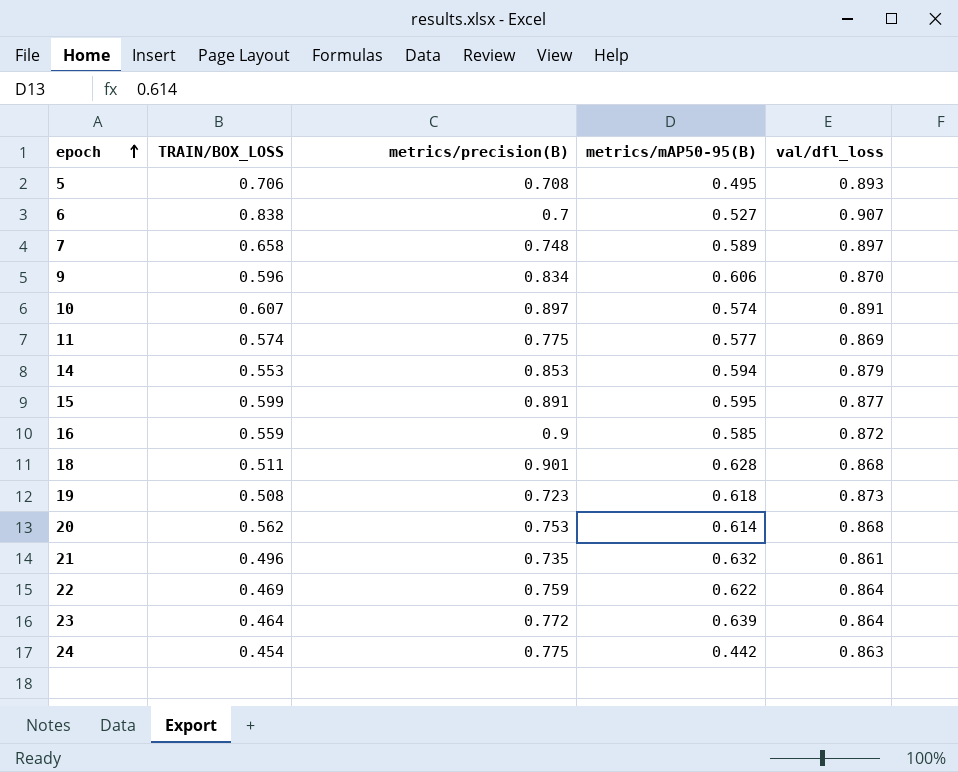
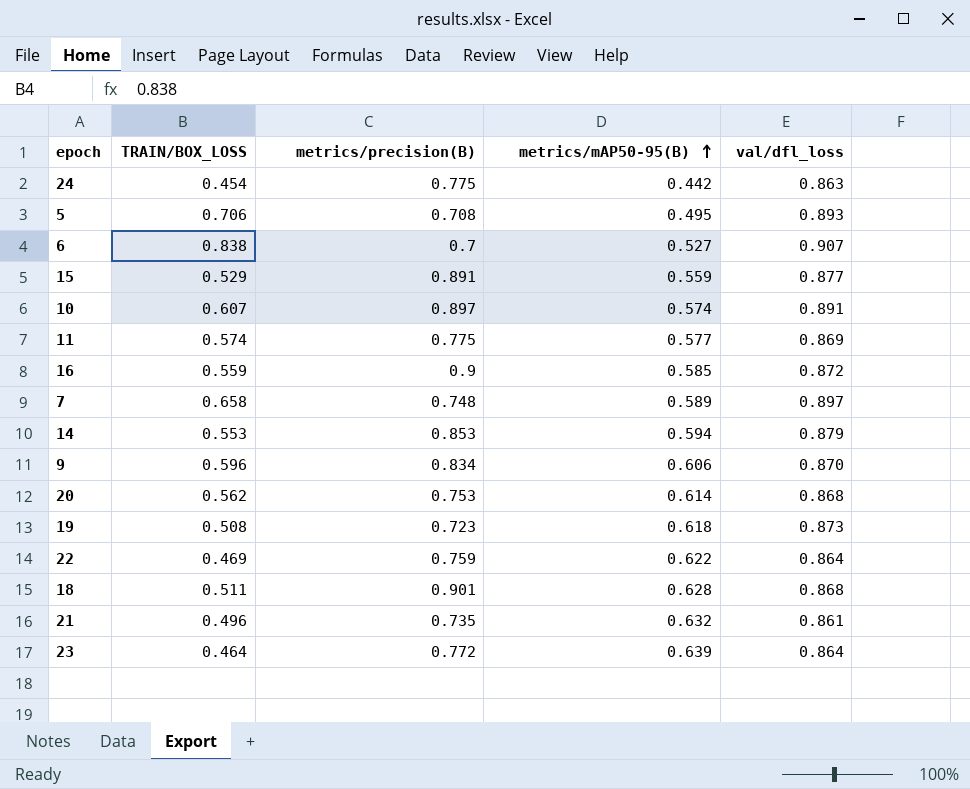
row order: epoch ascending -> metrics/mAP50-95(B) ascending
15 | TRAIN/BOX_LOSS: 0.599 -> 0.529
15 | metrics/mAP50-95(B): 0.595 -> 0.559

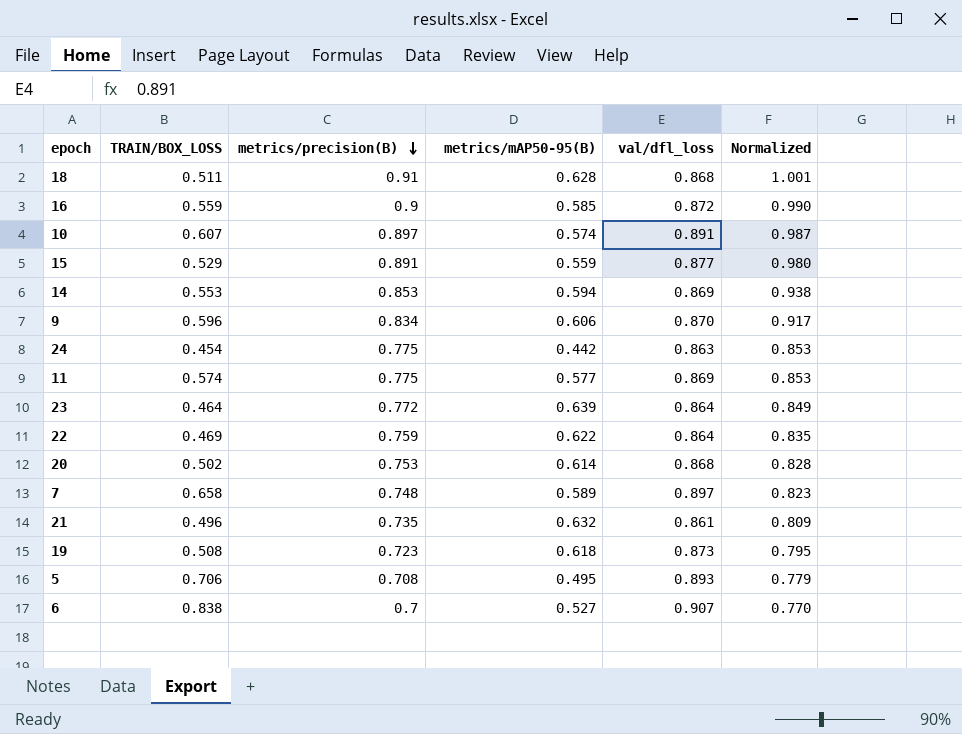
row order: metrics/mAP50-95(B) ascending -> metrics/precision(B) descending
column Normalized | formula: none -> [metrics/precision(B)] * 1.1
18 | metrics/precision(B): 0.901 -> 0.91
14 | val/dfl_loss: 0.879 -> 0.869
20 | TRAIN/BOX_LOSS: 0.562 -> 0.502

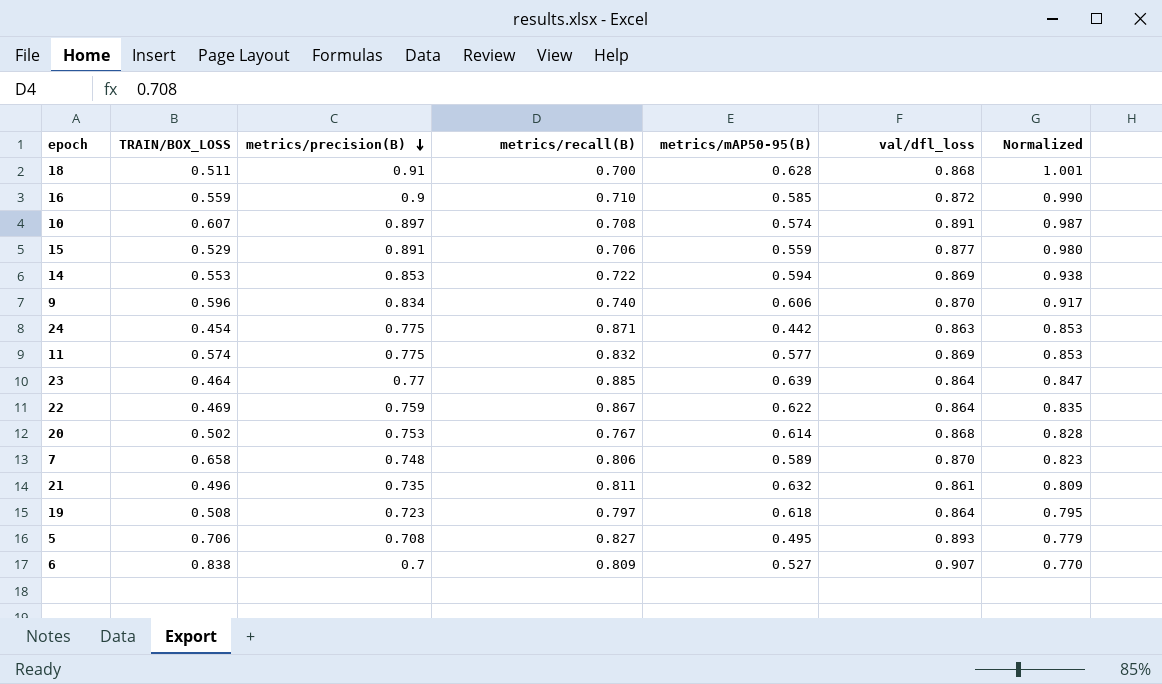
column metrics/recall(B) | position: none -> 4
23 | metrics/precision(B): 0.772 -> 0.77
23 | Normalized: 0.849 -> 0.847
7 | val/dfl_loss: 0.897 -> 0.870
19 | val/dfl_loss: 0.873 -> 0.864

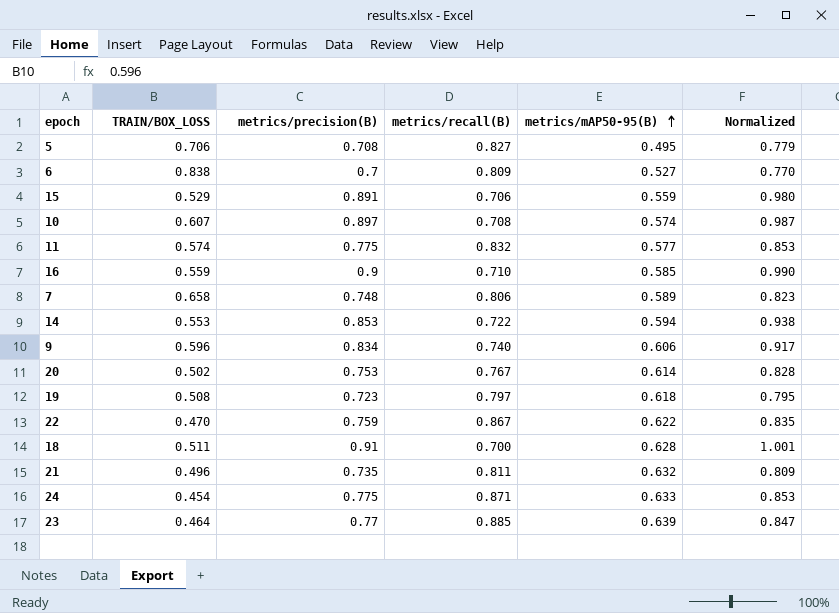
row order: metrics/precision(B) descending -> metrics/mAP50-95(B) ascending
column val/dfl_loss | position: 6 -> none
22 | TRAIN/BOX_LOSS: 0.469 -> 0.470
24 | metrics/mAP50-95(B): 0.442 -> 0.633

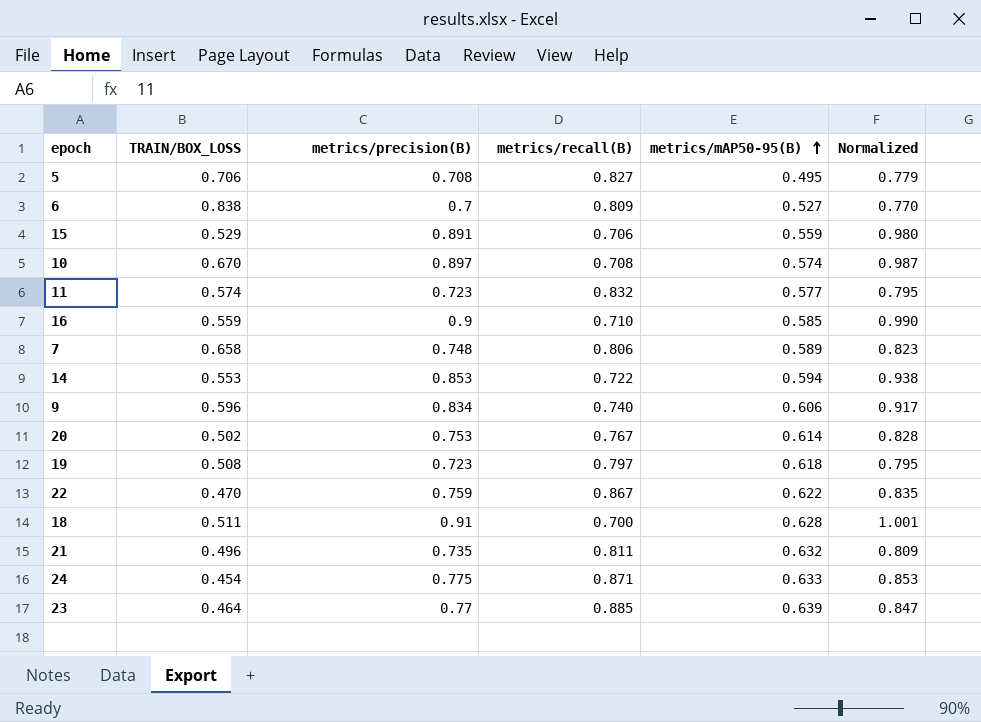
10 | TRAIN/BOX_LOSS: 0.607 -> 0.670
11 | metrics/precision(B): 0.775 -> 0.723
11 | Normalized: 0.853 -> 0.795

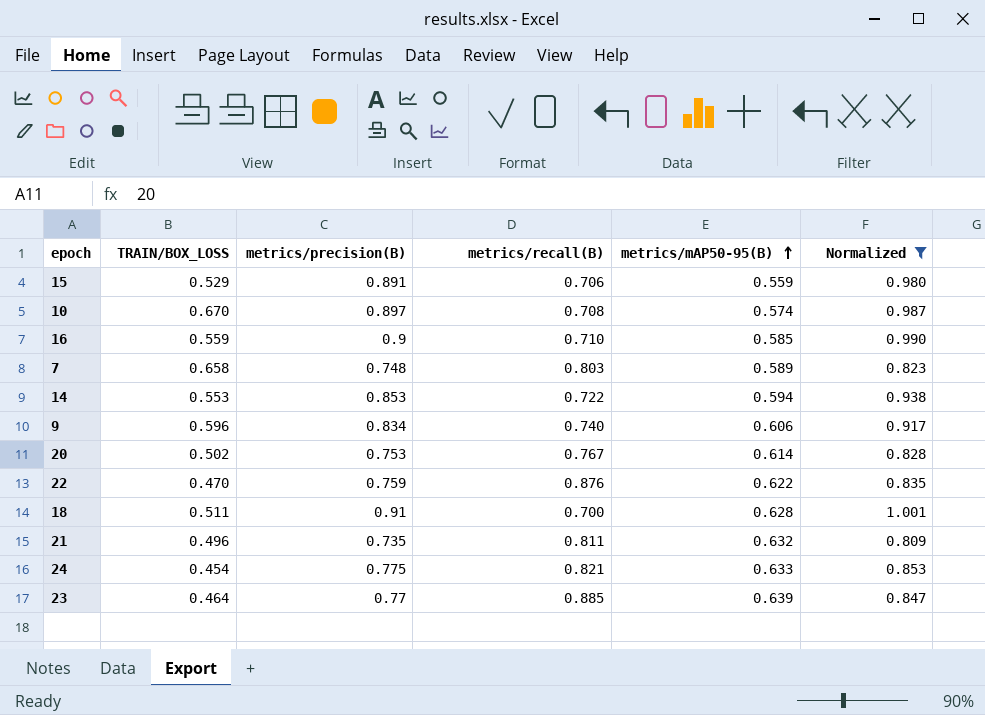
filter: none -> Normalized >= 0.809
7 | metrics/recall(B): 0.806 -> 0.803
22 | metrics/recall(B): 0.867 -> 0.876
24 | metrics/recall(B): 0.871 -> 0.821

